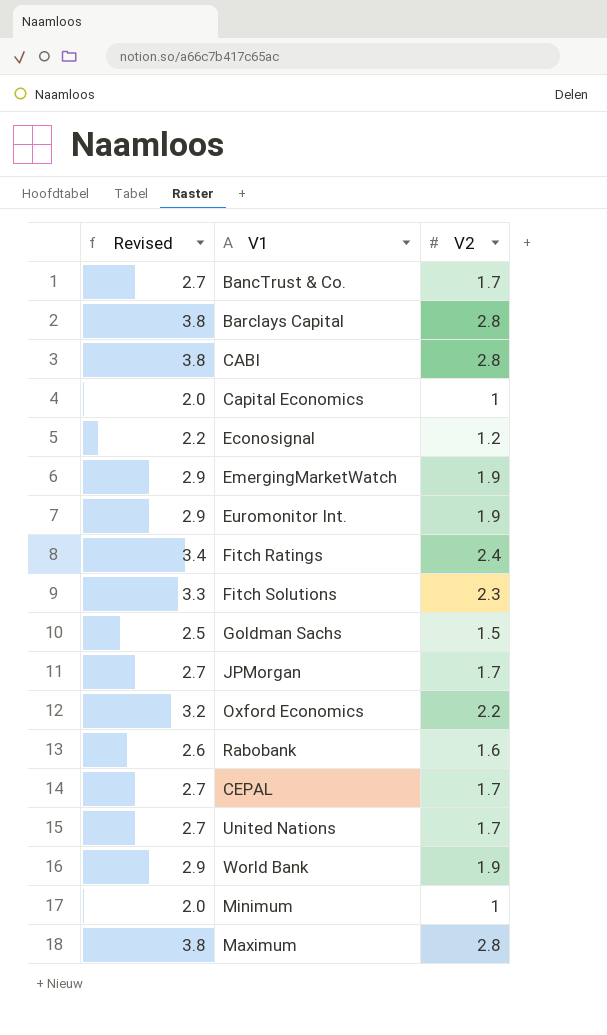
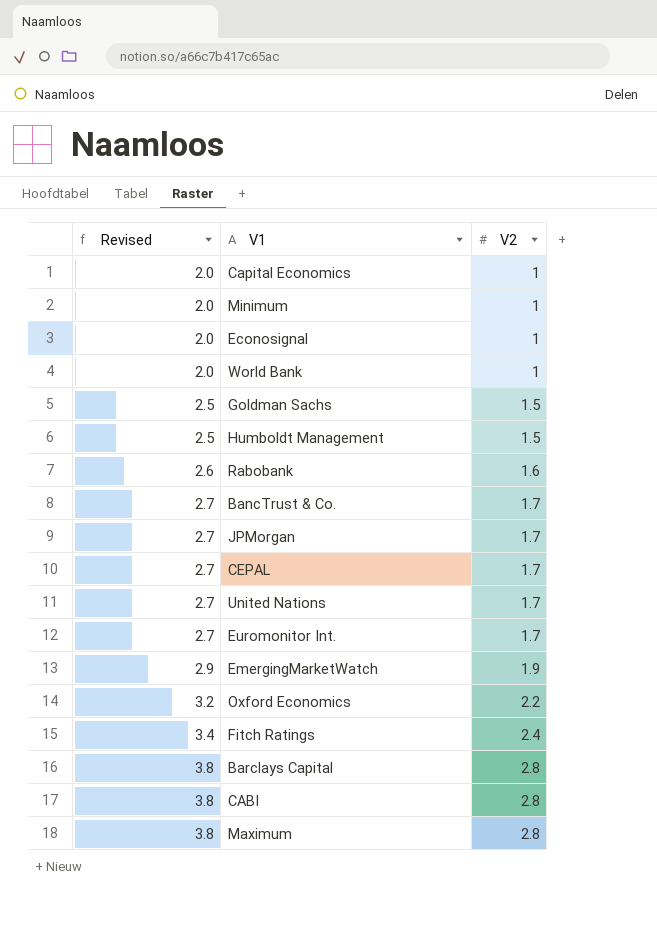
row order: none -> Revised ascending
row Fitch Solutions: 3.3 | 2.3 -> none
Econosignal | Revised: 2.2 -> 2.0
Econosignal | V2: 1.2 -> 1
World Bank | Revised: 2.9 -> 2.0
World Bank | V2: 1.9 -> 1
row Humboldt Management: none -> 2.5 | 1.5
Euromonitor Int. | Revised: 2.9 -> 2.7
Euromonitor Int. | V2: 1.9 -> 1.7

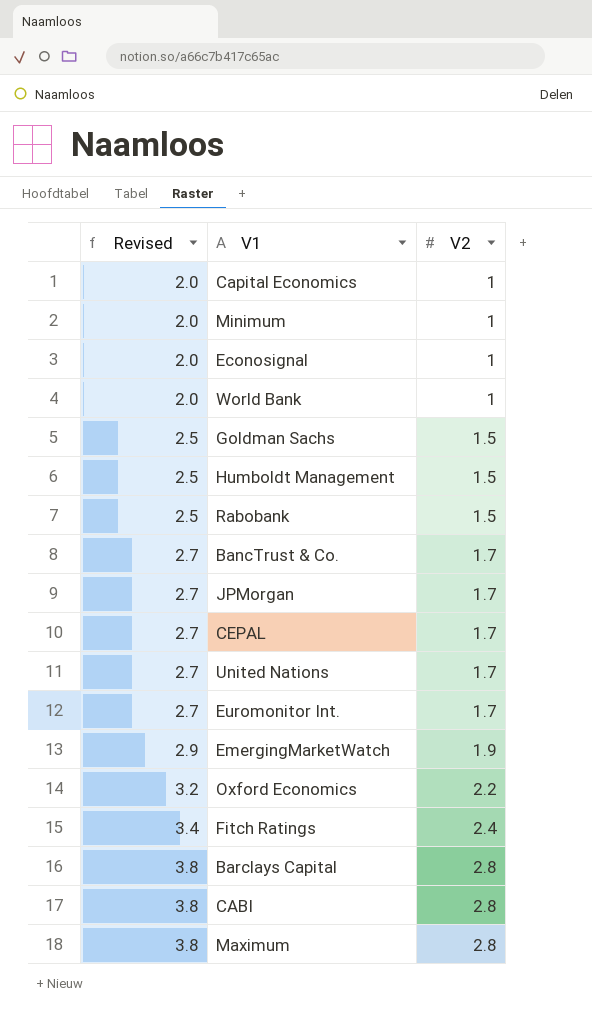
Rabobank | Revised: 2.6 -> 2.5
Rabobank | V2: 1.6 -> 1.5

